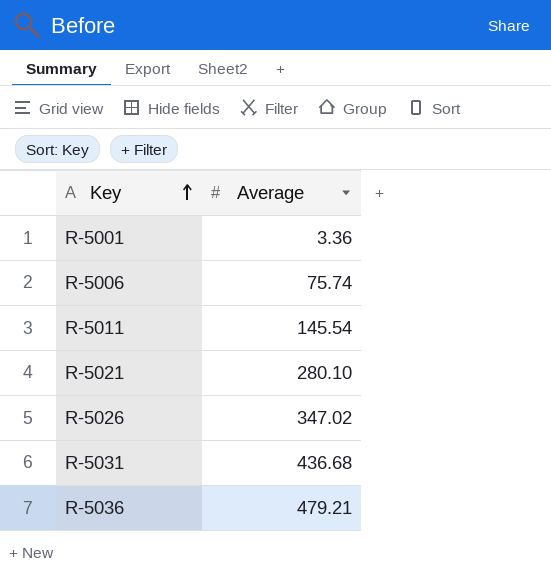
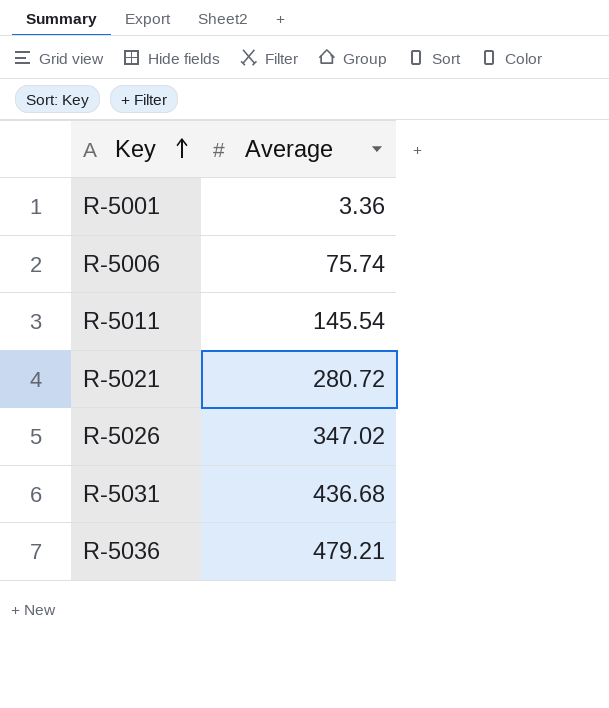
R-5021 | Average: 280.10 -> 280.72

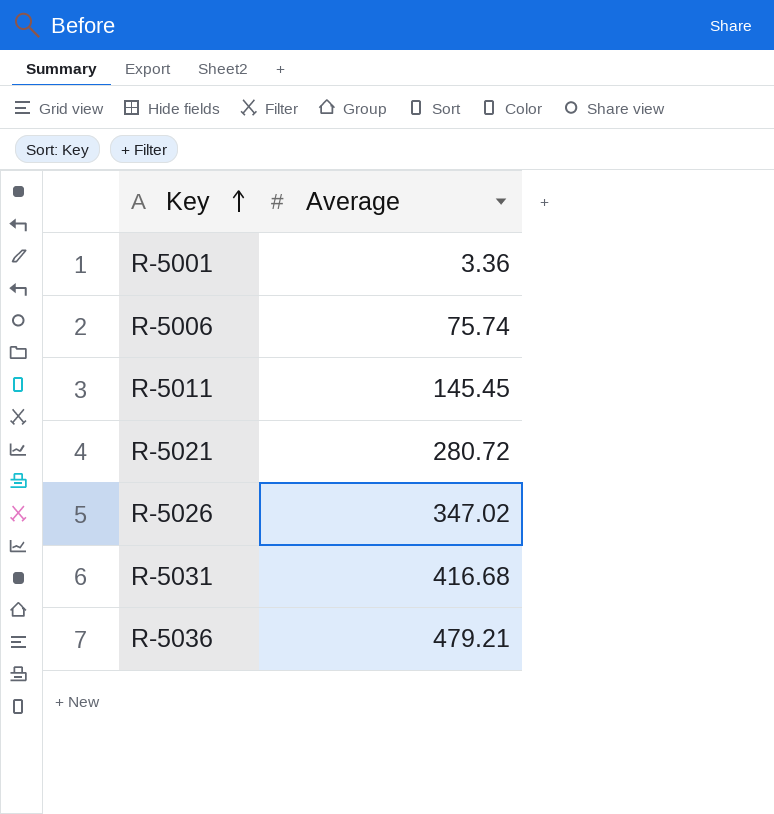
R-5011 | Average: 145.54 -> 145.45
R-5031 | Average: 436.68 -> 416.68

